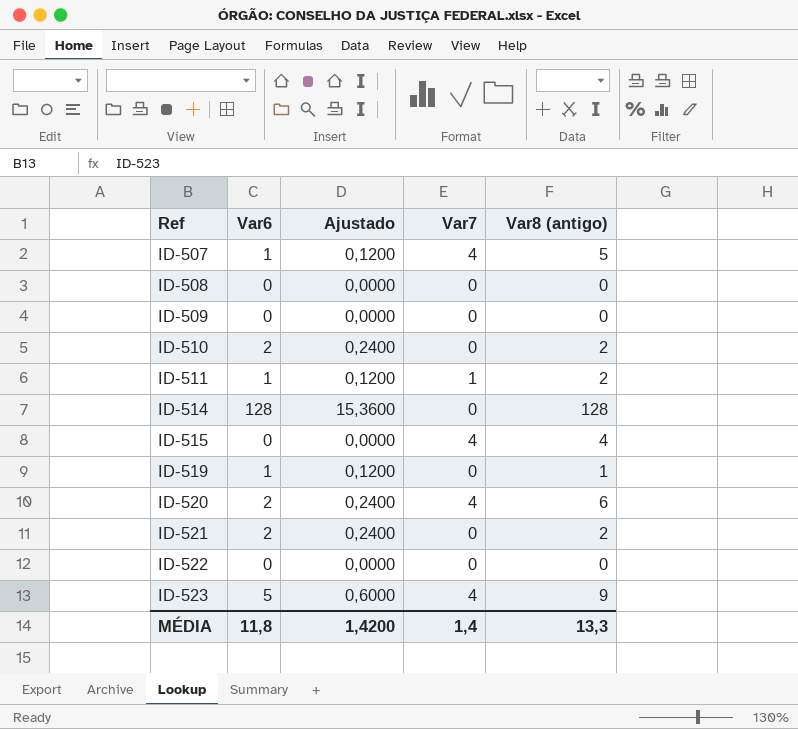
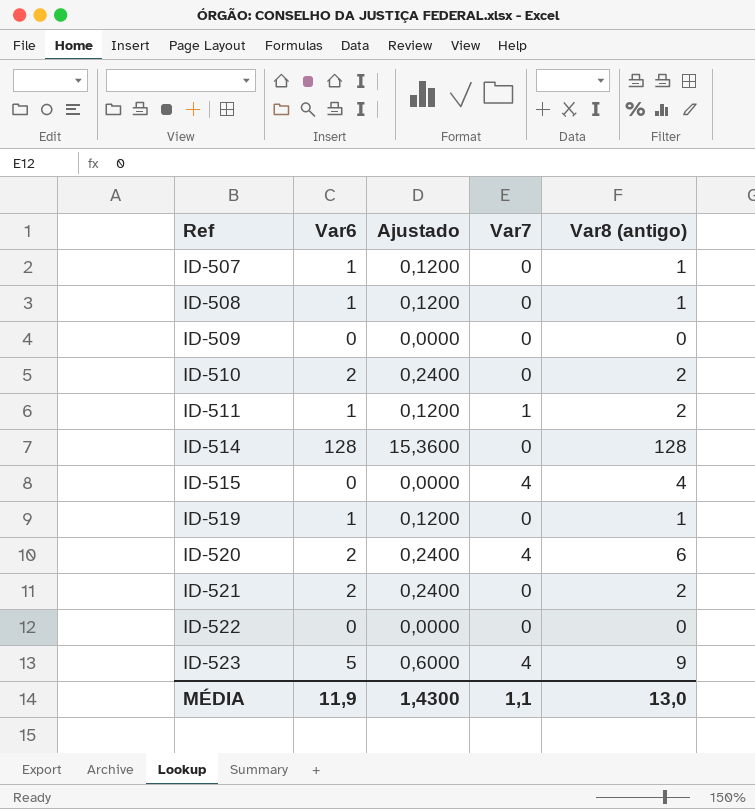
ID-507 | Var7: 4 -> 0
ID-507 | Var8 (antigo): 5 -> 1
ID-508 | Var6: 0 -> 1
ID-508 | Ajustado: 0,0000 -> 0,1200
ID-508 | Var8 (antigo): 0 -> 1
MÉDIA | Var6: 11,8 -> 11,9
MÉDIA | Ajustado: 1,4200 -> 1,4300
MÉDIA | Var7: 1,4 -> 1,1
MÉDIA | Var8 (antigo): 13,3 -> 13,0

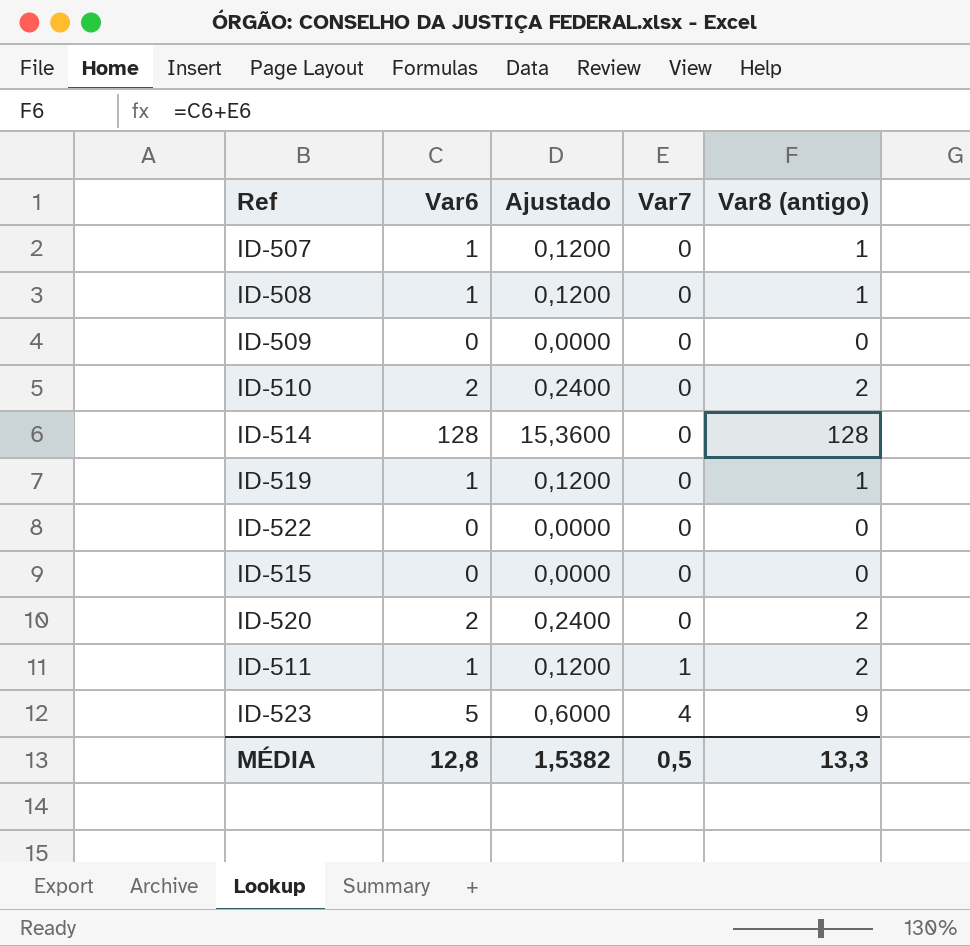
row order: Ref ascending -> Var7 ascending
row ID-521: 2 | 0,2400 | 0 | 2 -> none
ID-515 | Var7: 4 -> 0
ID-515 | Var8 (antigo): 4 -> 0
ID-520 | Var7: 4 -> 0
ID-520 | Var8 (antigo): 6 -> 2
MÉDIA | Var6: 11,9 -> 12,8
MÉDIA | Ajustado: 1,4300 -> 1,5382
MÉDIA | Var7: 1,1 -> 0,5
MÉDIA | Var8 (antigo): 13,0 -> 13,3

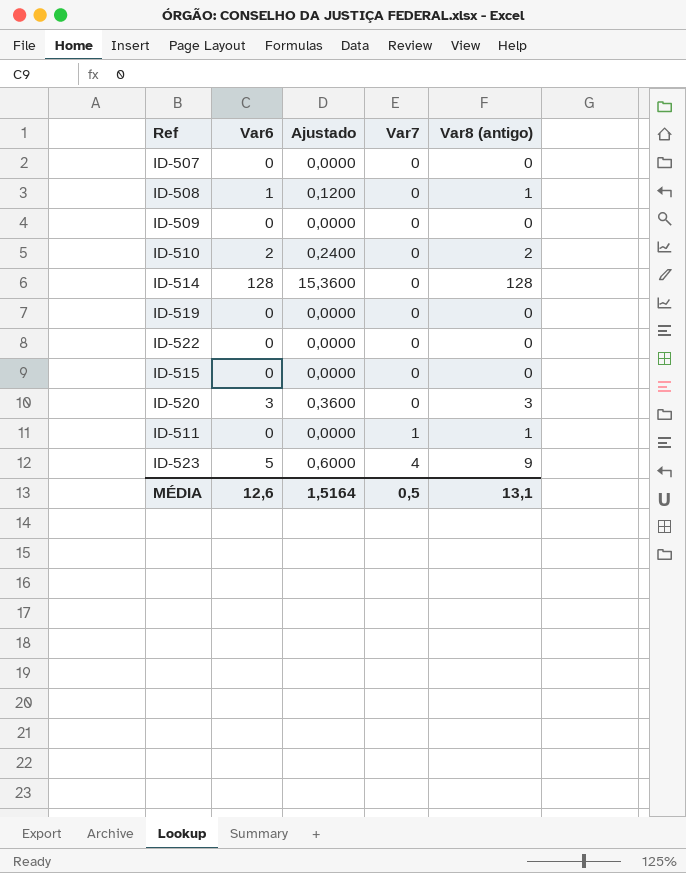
ID-507 | Var6: 1 -> 0
ID-507 | Ajustado: 0,1200 -> 0,0000
ID-507 | Var8 (antigo): 1 -> 0
ID-519 | Var6: 1 -> 0
ID-519 | Ajustado: 0,1200 -> 0,0000
ID-519 | Var8 (antigo): 1 -> 0
ID-520 | Var6: 2 -> 3
ID-520 | Ajustado: 0,2400 -> 0,3600
ID-520 | Var8 (antigo): 2 -> 3
ID-511 | Var6: 1 -> 0
ID-511 | Ajustado: 0,1200 -> 0,0000
ID-511 | Var8 (antigo): 2 -> 1
MÉDIA | Var6: 12,8 -> 12,6
MÉDIA | Ajustado: 1,5382 -> 1,5164
MÉDIA | Var8 (antigo): 13,3 -> 13,1

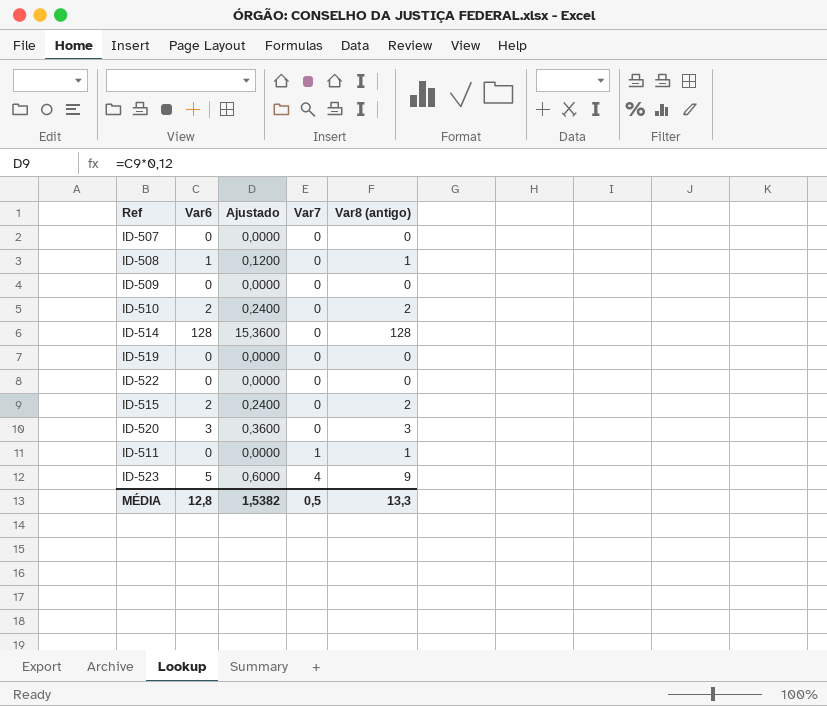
ID-515 | Var6: 0 -> 2
ID-515 | Ajustado: 0,0000 -> 0,2400
ID-515 | Var8 (antigo): 0 -> 2
MÉDIA | Var6: 12,6 -> 12,8
MÉDIA | Ajustado: 1,5164 -> 1,5382
MÉDIA | Var8 (antigo): 13,1 -> 13,3

